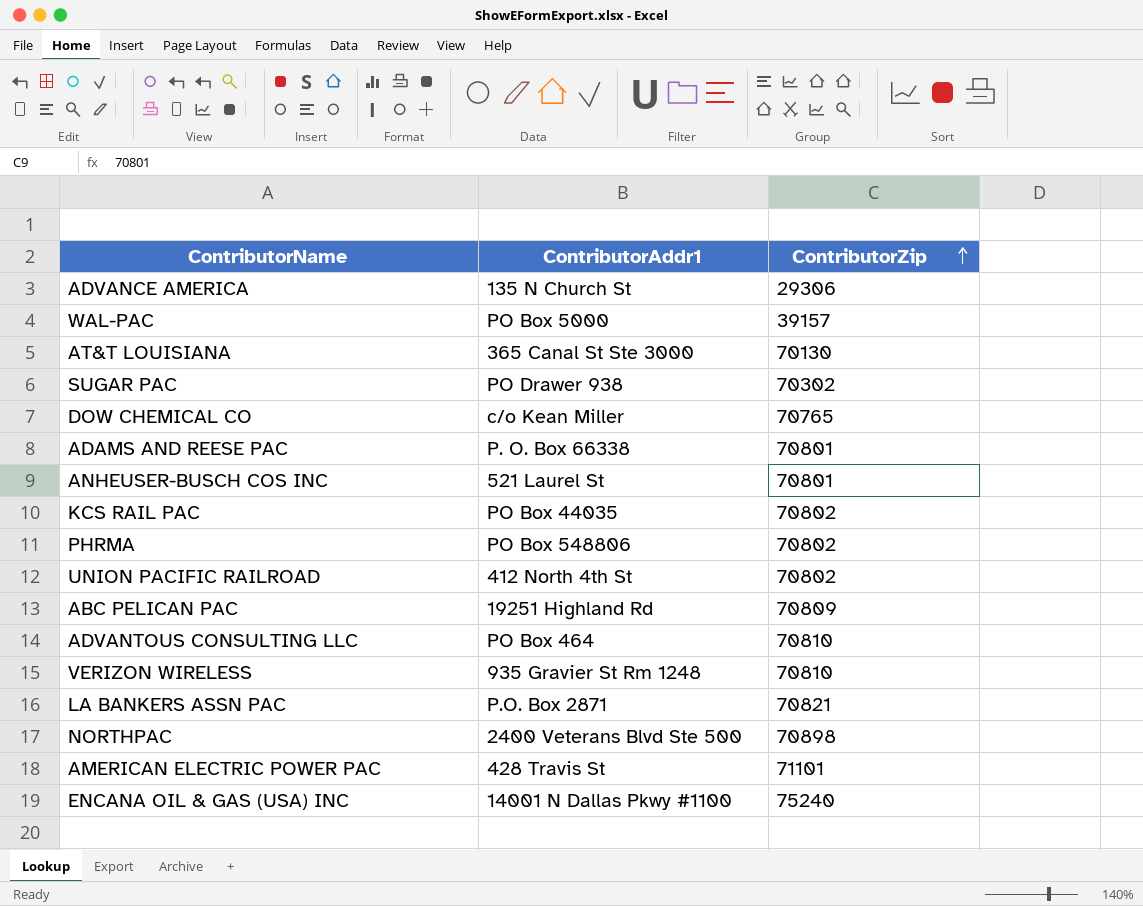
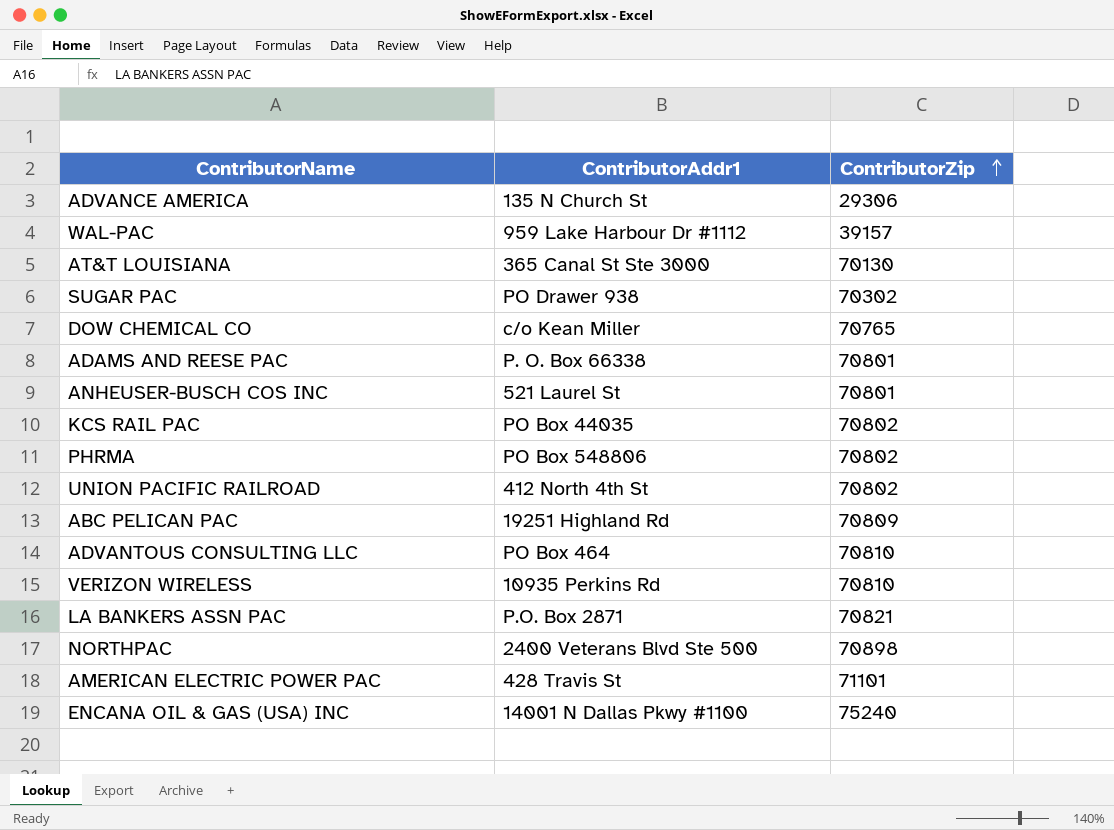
WAL-PAC | ContributorAddr1: PO Box 5000 -> 959 Lake Harbour Dr #1112
VERIZON WIRELESS | ContributorAddr1: 935 Gravier St Rm 1248 -> 10935 Perkins Rd

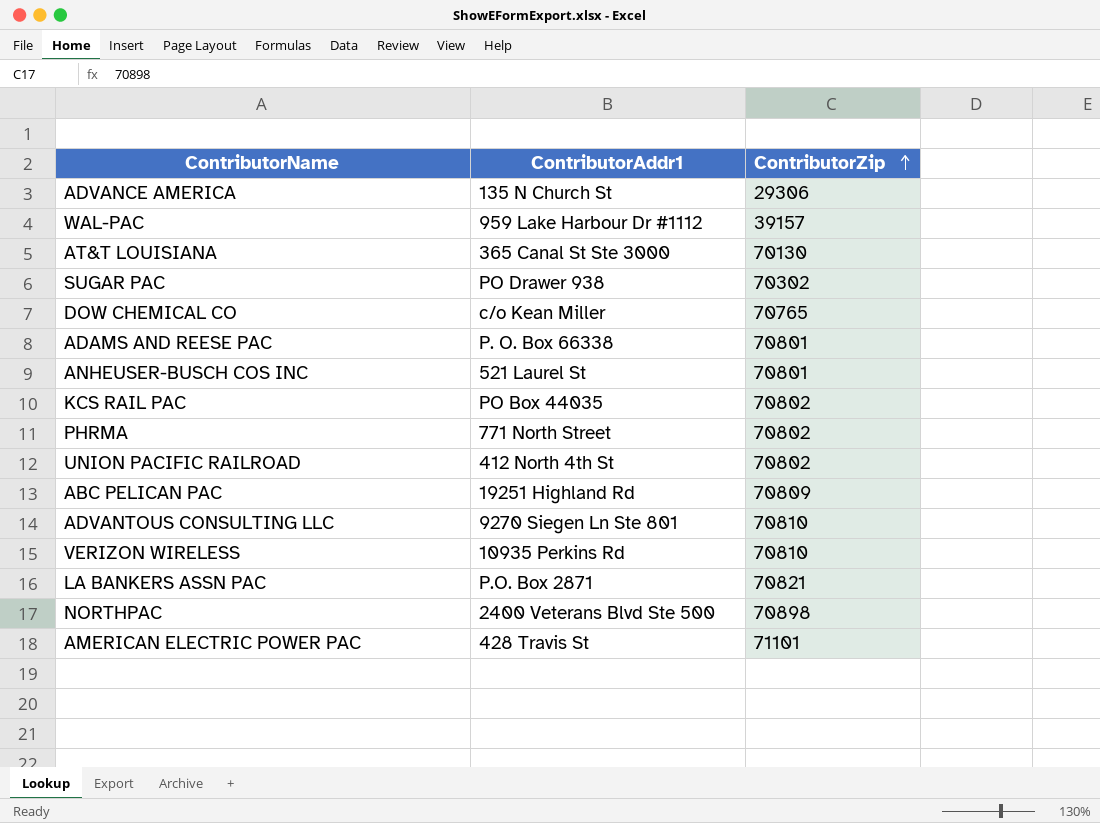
row ENCANA OIL & GAS (USA) INC: 14001 N Dallas Pkwy #1100 | 75240 -> none
PHRMA | ContributorAddr1: PO Box 548806 -> 771 North Street
ADVANTOUS CONSULTING LLC | ContributorAddr1: PO Box 464 -> 9270 Siegen Ln Ste 801

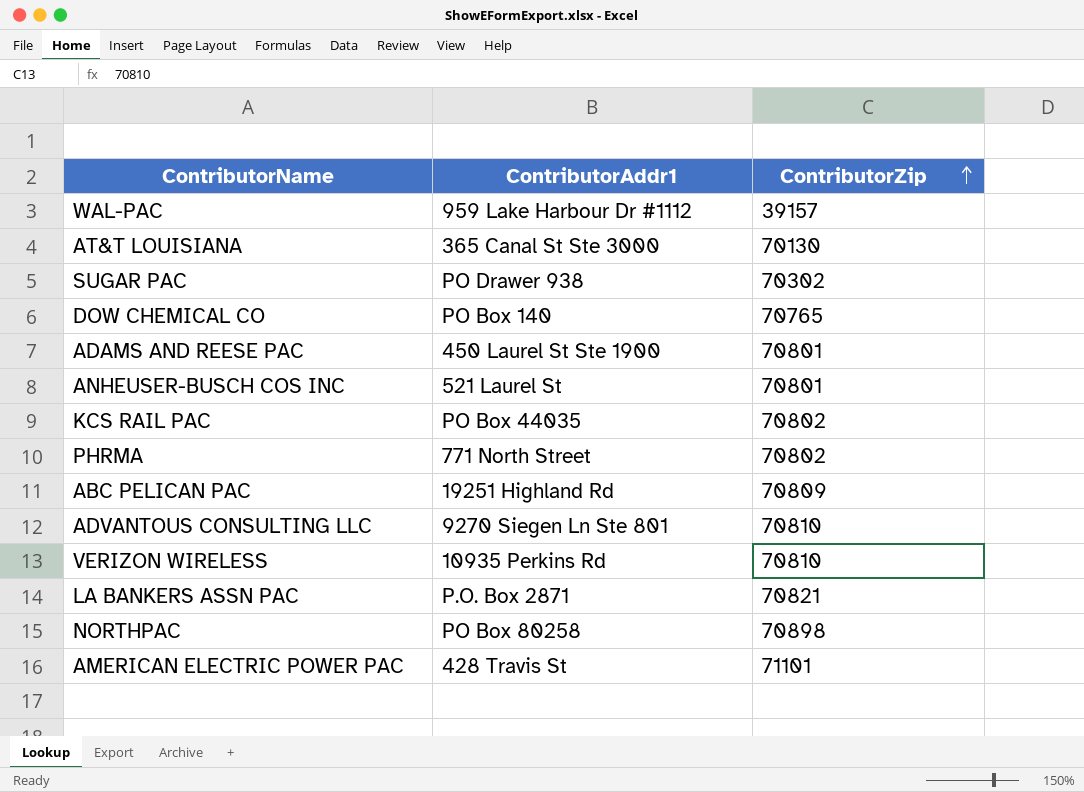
row ADVANCE AMERICA: 135 N Church St | 29306 -> none
row UNION PACIFIC RAILROAD: 412 North 4th St | 70802 -> none
DOW CHEMICAL CO | ContributorAddr1: c/o Kean Miller -> PO Box 140
ADAMS AND REESE PAC | ContributorAddr1: P. O. Box 66338 -> 450 Laurel St Ste 1900
NORTHPAC | ContributorAddr1: 2400 Veterans Blvd Ste 500 -> PO Box 80258

